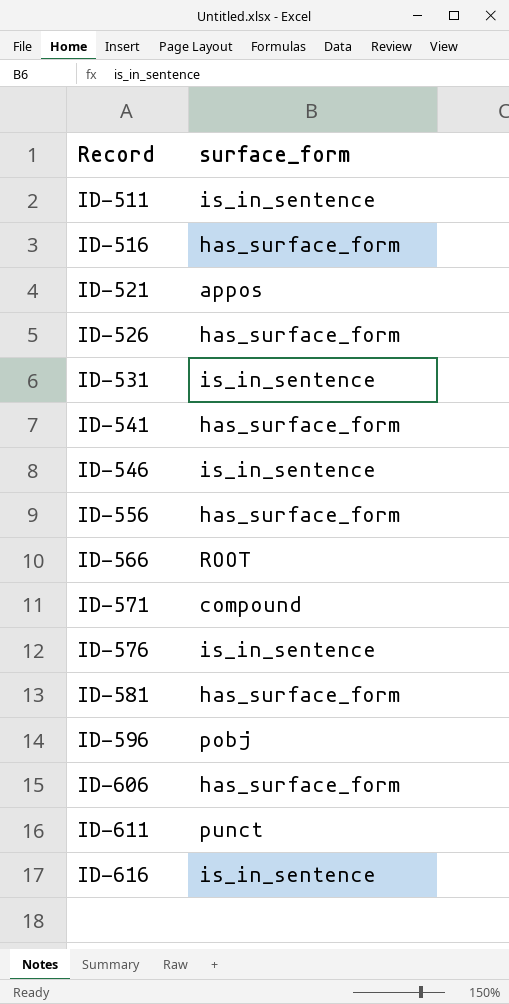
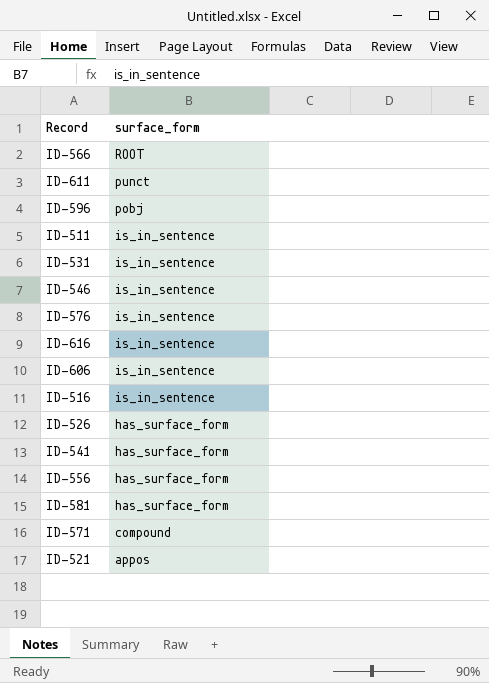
row order: Record ascending -> surface_form descending
ID-606 | surface_form: has_surface_form -> is_in_sentence
ID-516 | surface_form: has_surface_form -> is_in_sentence

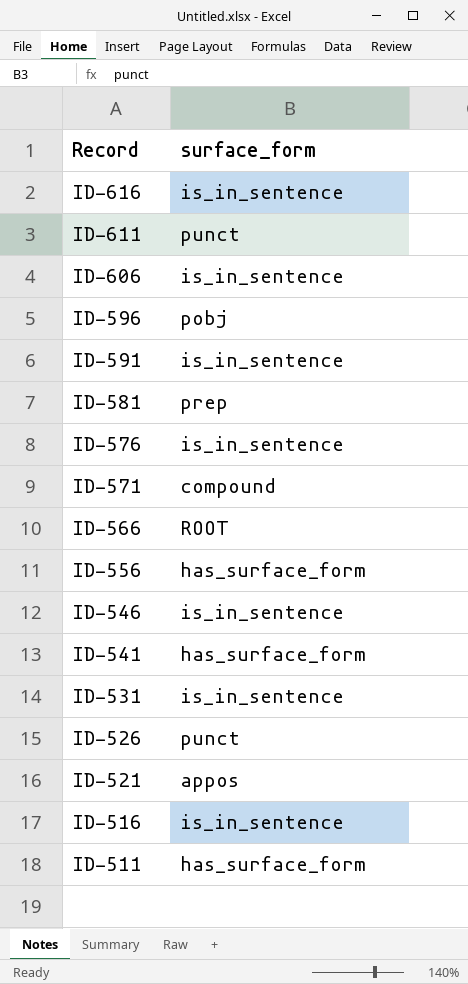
row order: surface_form descending -> Record descending
row ID-591: none -> is_in_sentence
ID-581 | surface_form: has_surface_form -> prep
ID-526 | surface_form: has_surface_form -> punct
ID-511 | surface_form: is_in_sentence -> has_surface_form

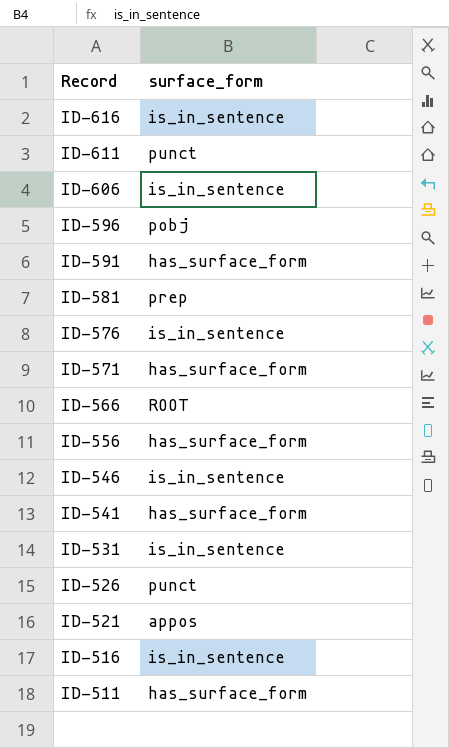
ID-591 | surface_form: is_in_sentence -> has_surface_form
ID-571 | surface_form: compound -> has_surface_form

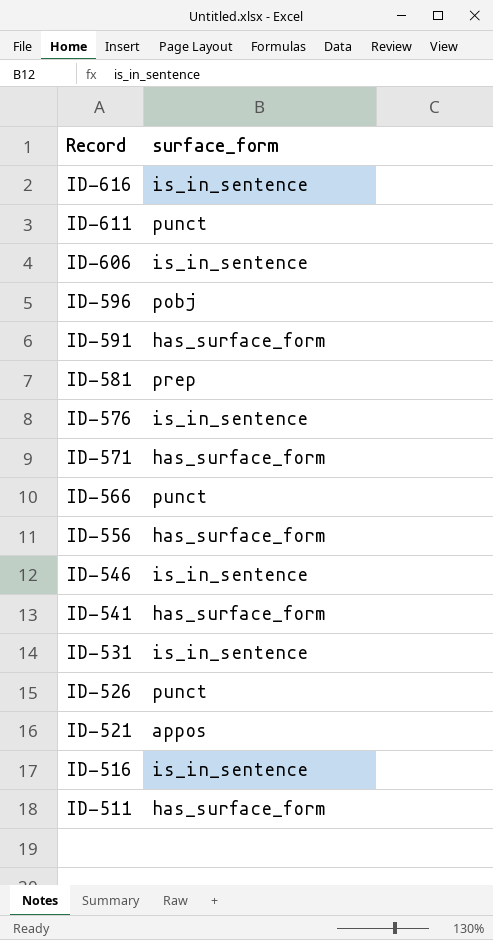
ID-566 | surface_form: ROOT -> punct

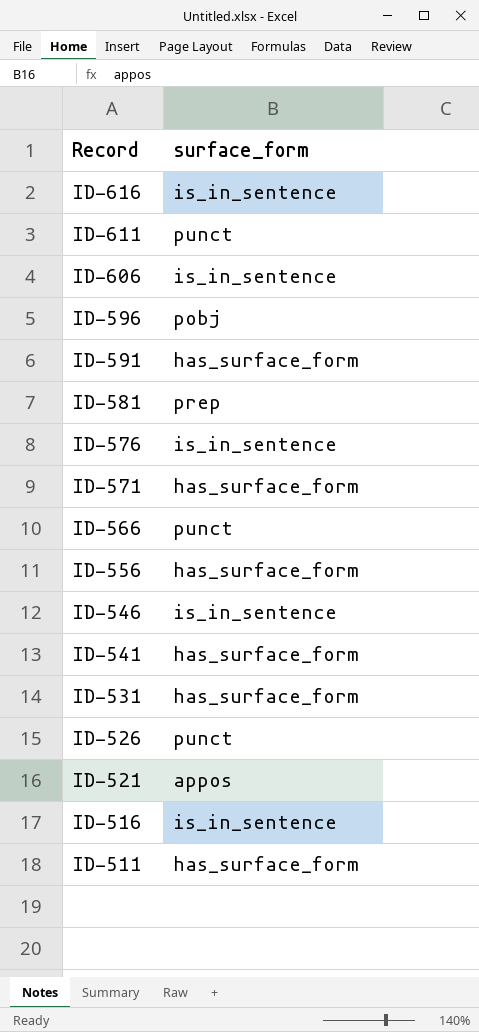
ID-531 | surface_form: is_in_sentence -> has_surface_form

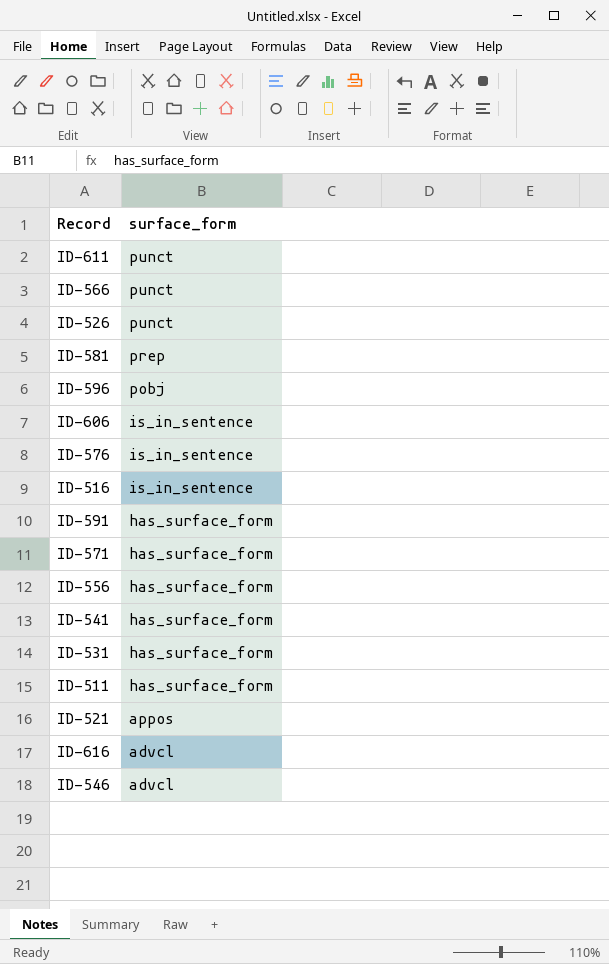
row order: Record descending -> surface_form descending
ID-616 | surface_form: is_in_sentence -> advcl
ID-546 | surface_form: is_in_sentence -> advcl

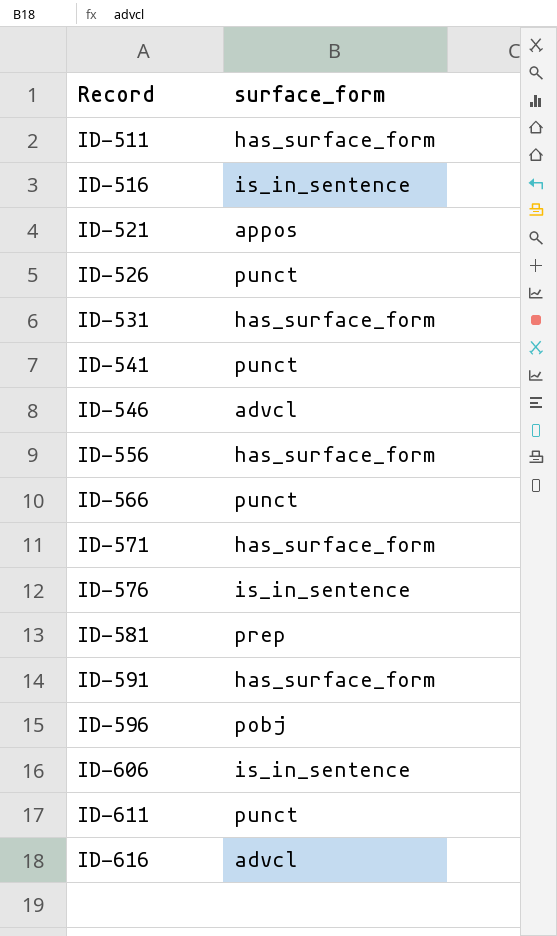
row order: surface_form descending -> Record ascending
ID-541 | surface_form: has_surface_form -> punct

